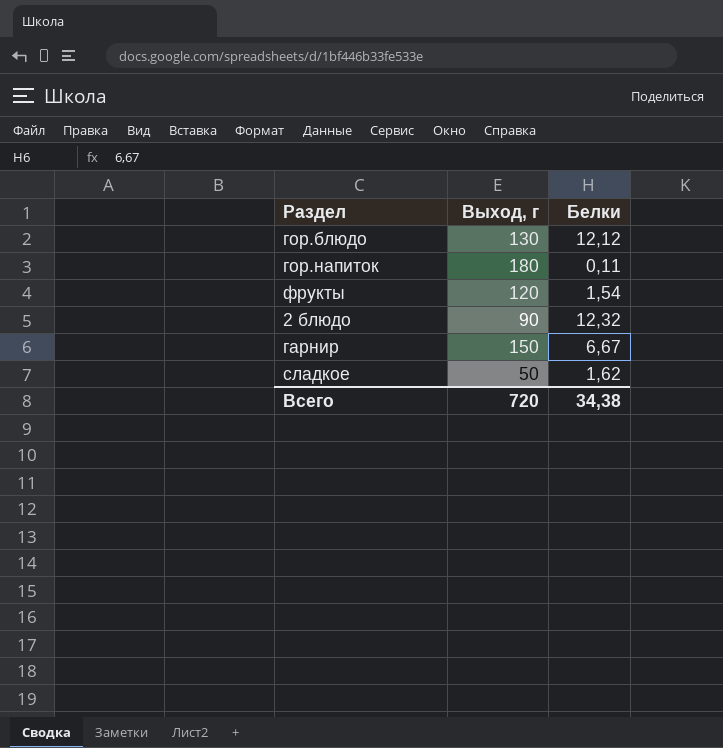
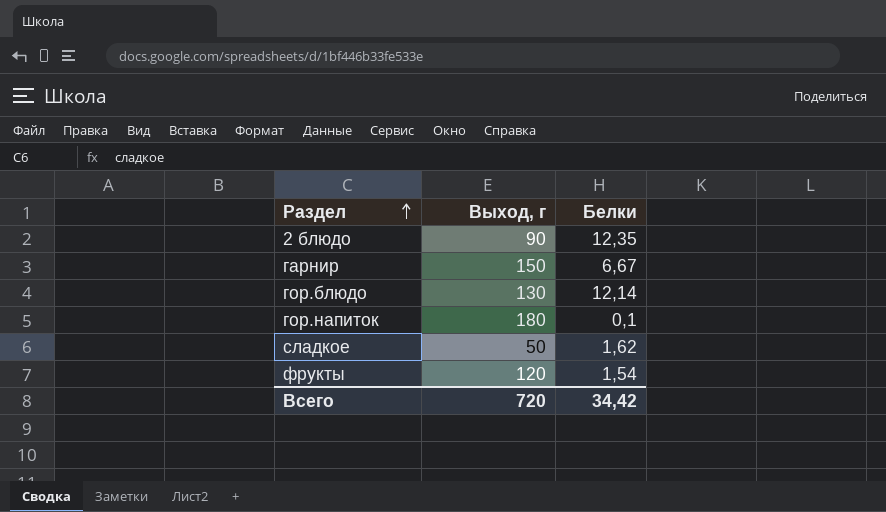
row order: none -> Раздел ascending
2 блюдо | Белки: 12,32 -> 12,35
гор.блюдо | Белки: 12,12 -> 12,14
гор.напиток | Белки: 0,11 -> 0,1
Всего | Белки: 34,38 -> 34,42

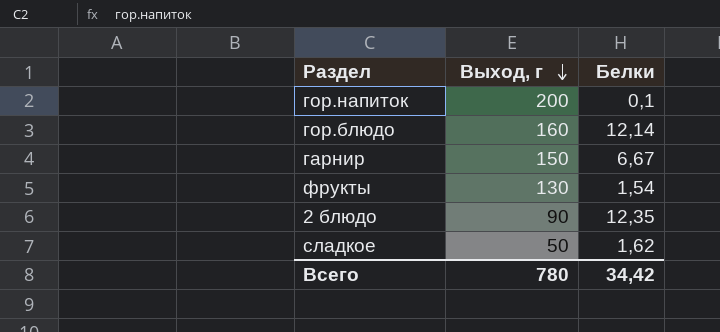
row order: Раздел ascending -> Выход, г descending
гор.напиток | Выход, г: 180 -> 200
гор.блюдо | Выход, г: 130 -> 160
фрукты | Выход, г: 120 -> 130
Всего | Выход, г: 720 -> 780

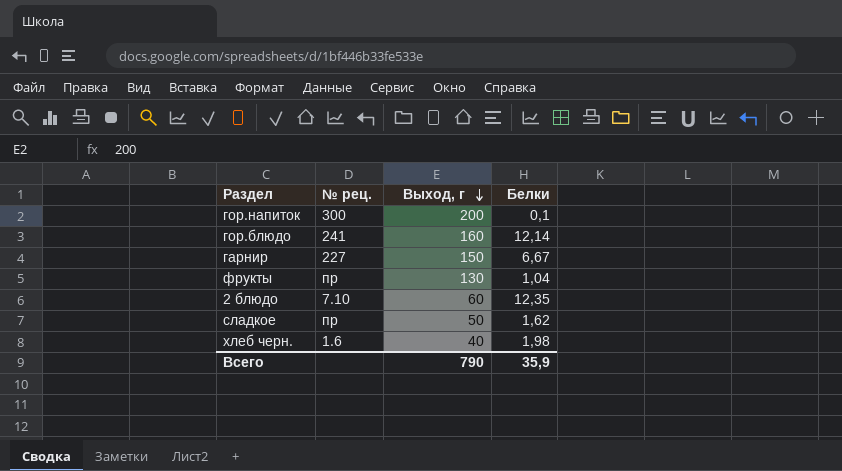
column № рец. | position: none -> 2
фрукты | Белки: 1,54 -> 1,04
2 блюдо | Выход, г: 90 -> 60
row хлеб черн.: none -> 1.6 | 40 | 1,98
Всего | Выход, г: 780 -> 790
Всего | Белки: 34,42 -> 35,9

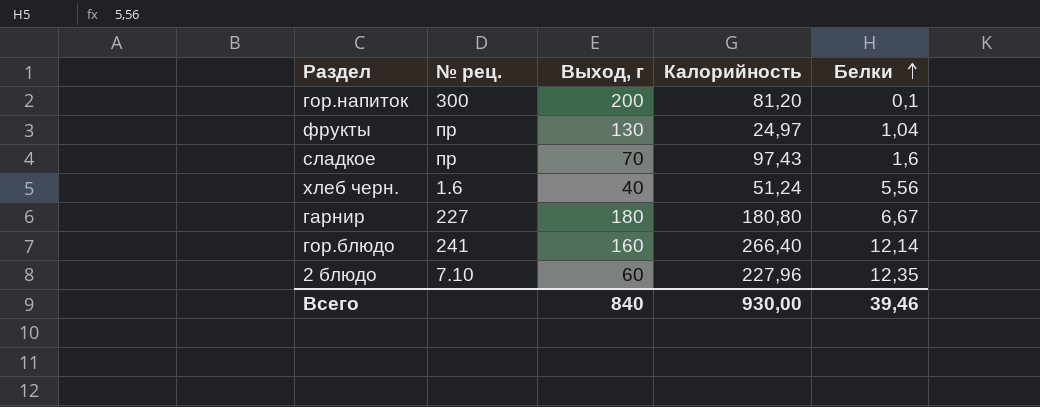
row order: Выход, г descending -> Белки ascending
column Калорийность | position: none -> 4
сладкое | Выход, г: 50 -> 70
сладкое | Белки: 1,62 -> 1,6
хлеб черн. | Белки: 1,98 -> 5,56
гарнир | Выход, г: 150 -> 180
Всего | Выход, г: 790 -> 840
Всего | Белки: 35,9 -> 39,46

